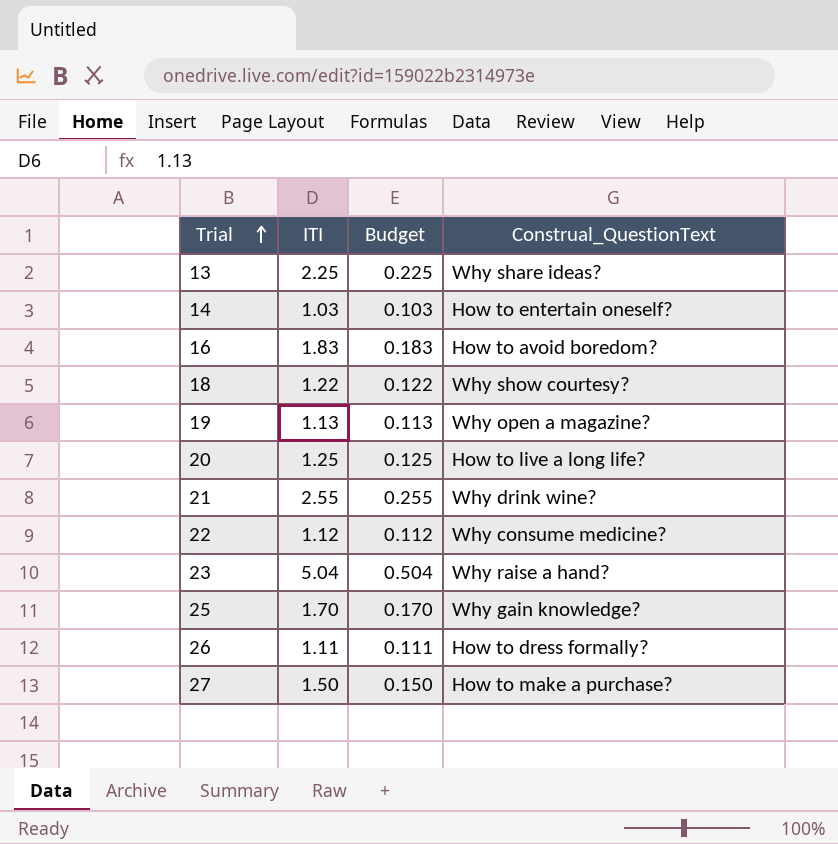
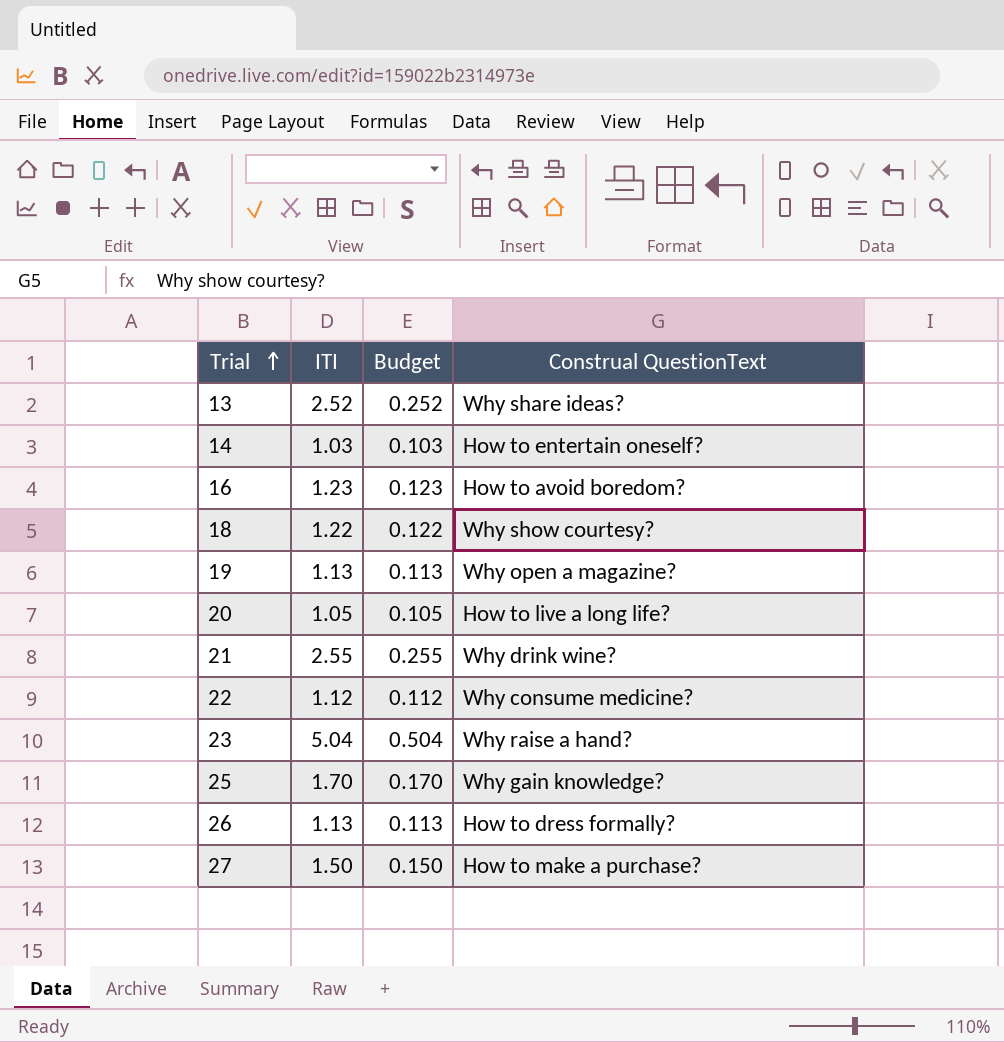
column name: Construal_QuestionText -> Construal QuestionText
13 | ITI: 2.25 -> 2.52
13 | Budget: 0.225 -> 0.252
16 | ITI: 1.83 -> 1.23
16 | Budget: 0.183 -> 0.123
20 | ITI: 1.25 -> 1.05
20 | Budget: 0.125 -> 0.105
26 | ITI: 1.11 -> 1.13
26 | Budget: 0.111 -> 0.113

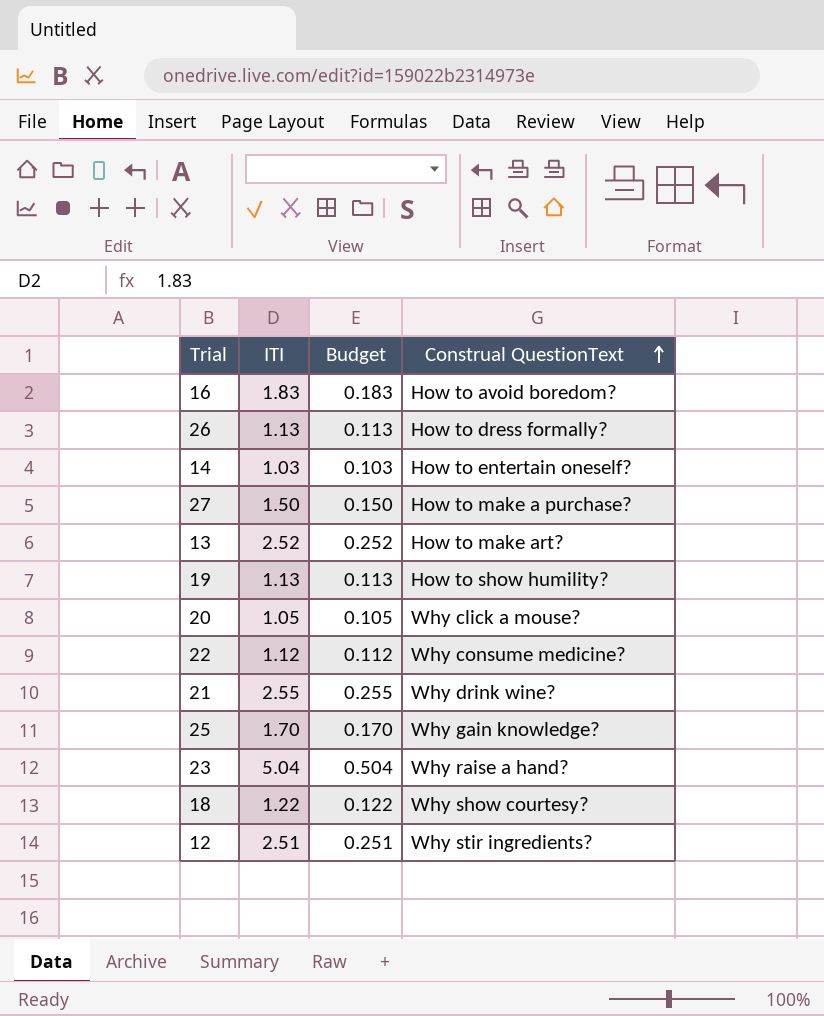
row order: Trial ascending -> Construal QuestionText ascending
16 | ITI: 1.23 -> 1.83
16 | Budget: 0.123 -> 0.183
13 | Construal QuestionText: Why share ideas? -> How to make art?
19 | Construal QuestionText: Why open a magazine? -> How to show humility?
20 | Construal QuestionText: How to live a long life? -> Why click a mouse?
row 12: none -> 2.51 | 0.251 | Why stir ingredients?

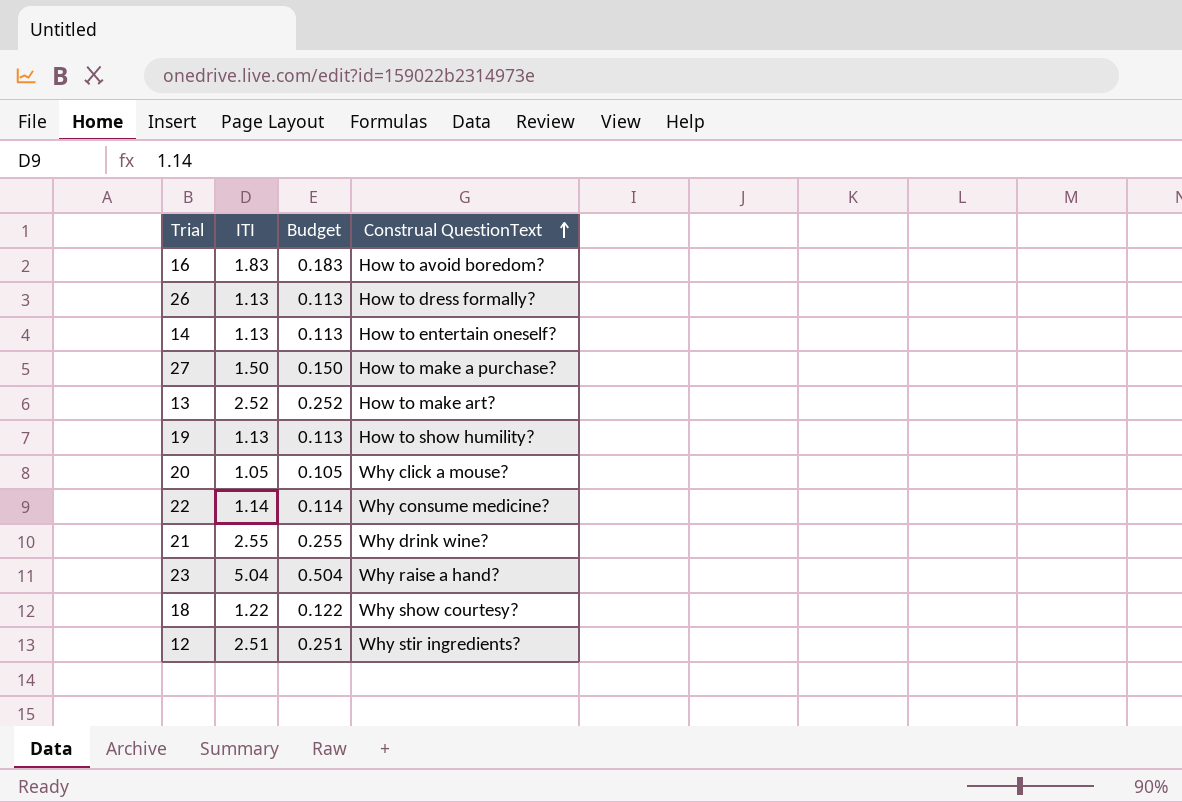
row 25: 1.70 | 0.170 | Why gain knowledge? -> none
14 | ITI: 1.03 -> 1.13
14 | Budget: 0.103 -> 0.113
22 | ITI: 1.12 -> 1.14
22 | Budget: 0.112 -> 0.114

